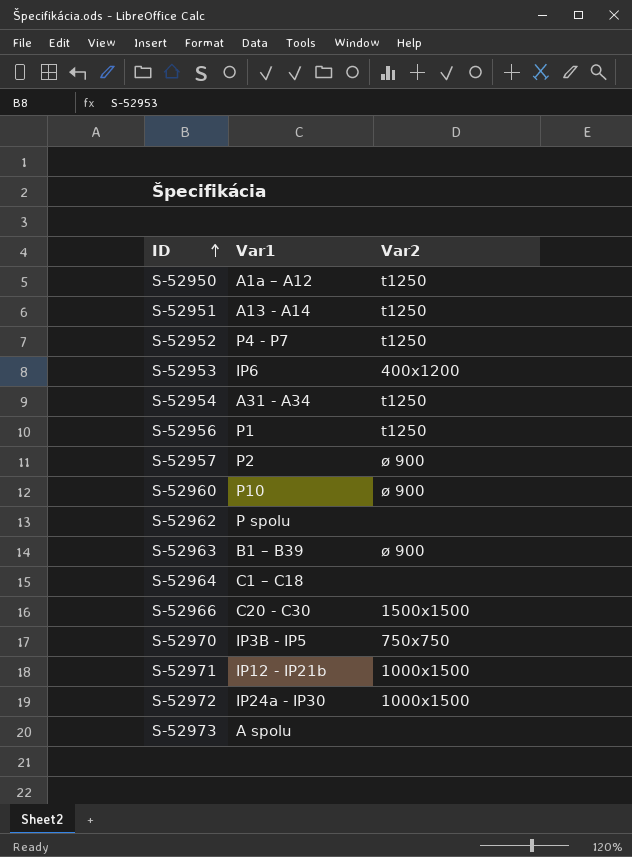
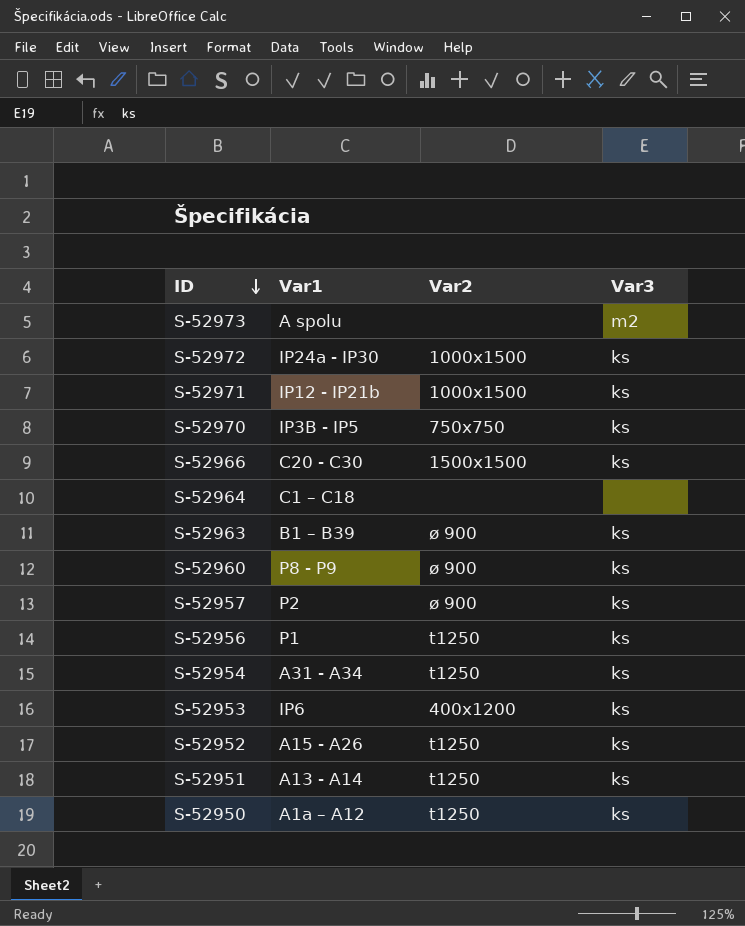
row order: ID ascending -> ID descending
column Var3 | position: none -> 4
row S-52962: P spolu | none -> none
S-52960 | Var1: P10 -> P8 - P9
S-52952 | Var1: P4 - P7 -> A15 - A26

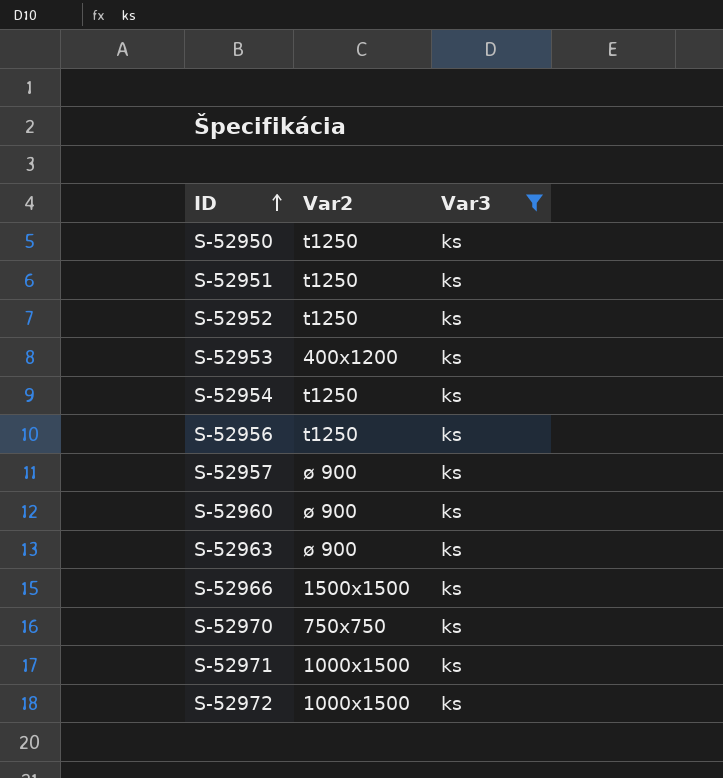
filter: none -> Var3 = ks
row order: ID descending -> ID ascending
column Var1 | position: 2 -> none

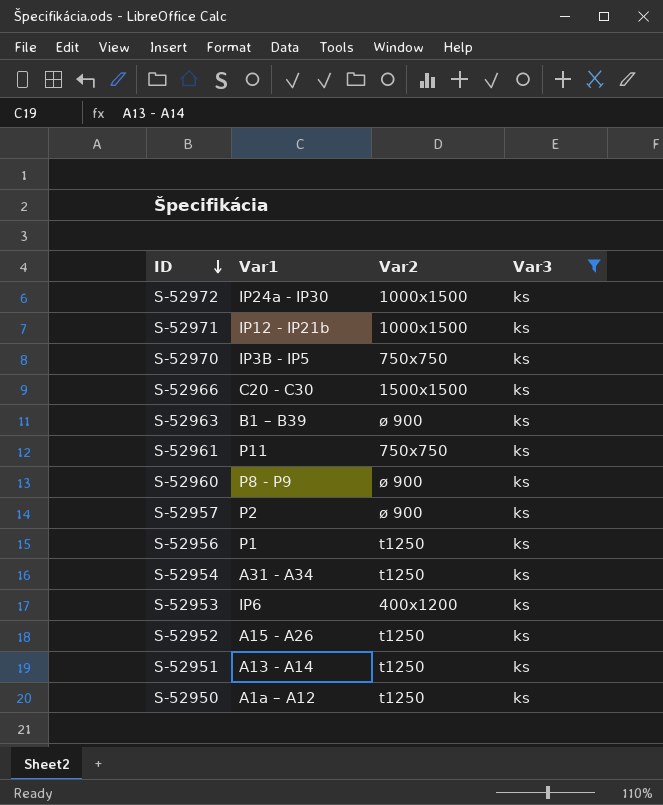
row order: ID ascending -> ID descending
column Var1 | position: none -> 2
row S-52961: none -> P11 | 750x750 | ks

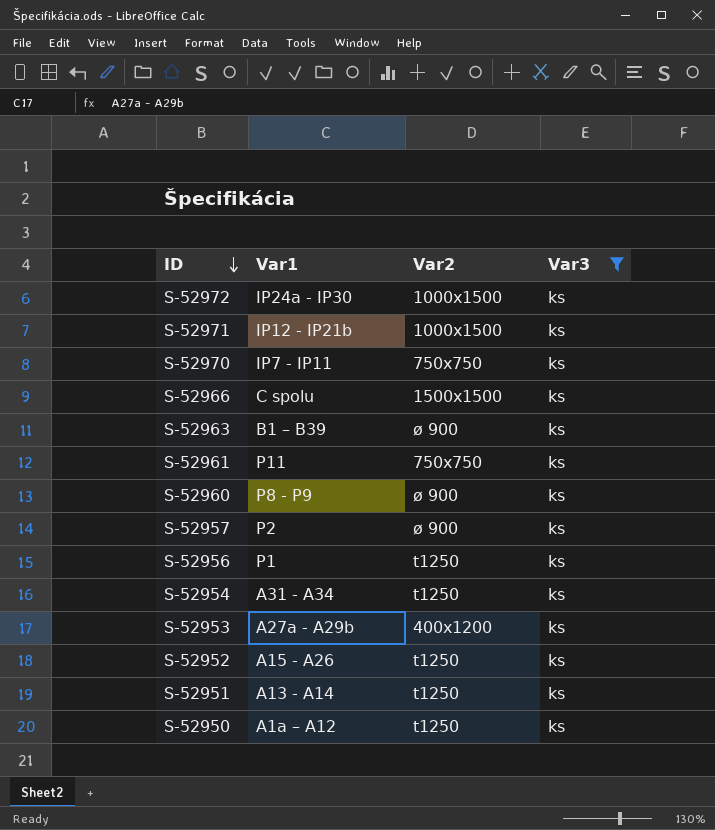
S-52970 | Var1: IP3B - IP5 -> IP7 - IP11
S-52966 | Var1: C20 - C30 -> C spolu
S-52953 | Var1: IP6 -> A27a - A29b

